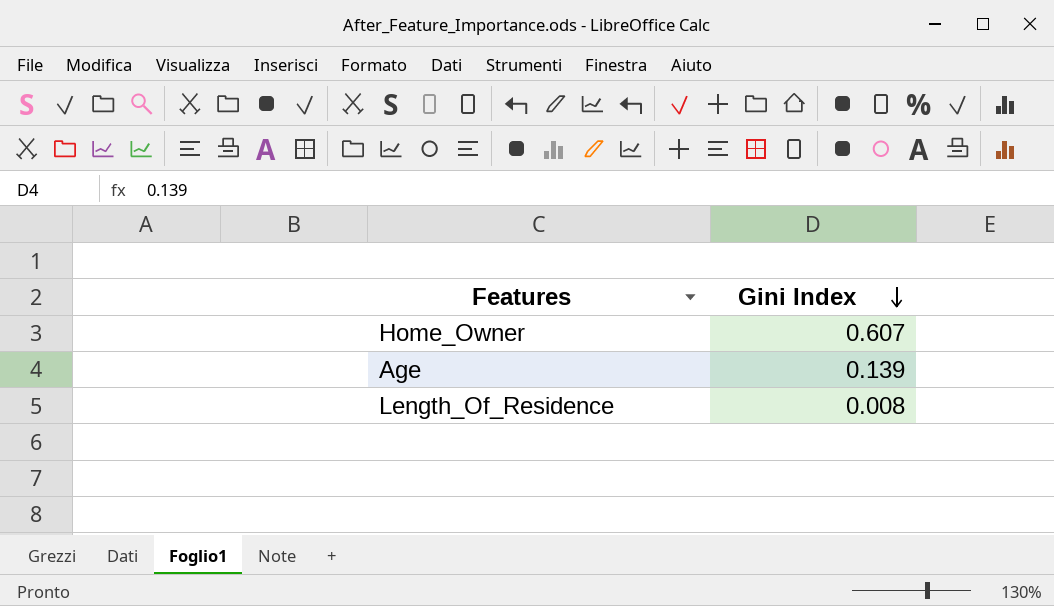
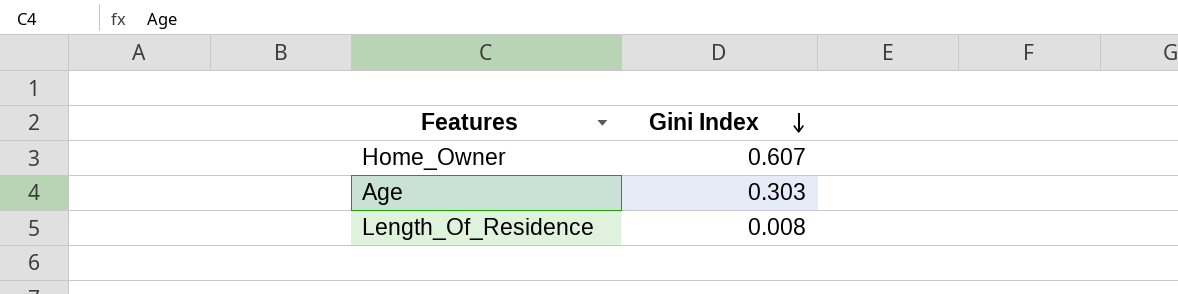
Age | Gini Index: 0.139 -> 0.303

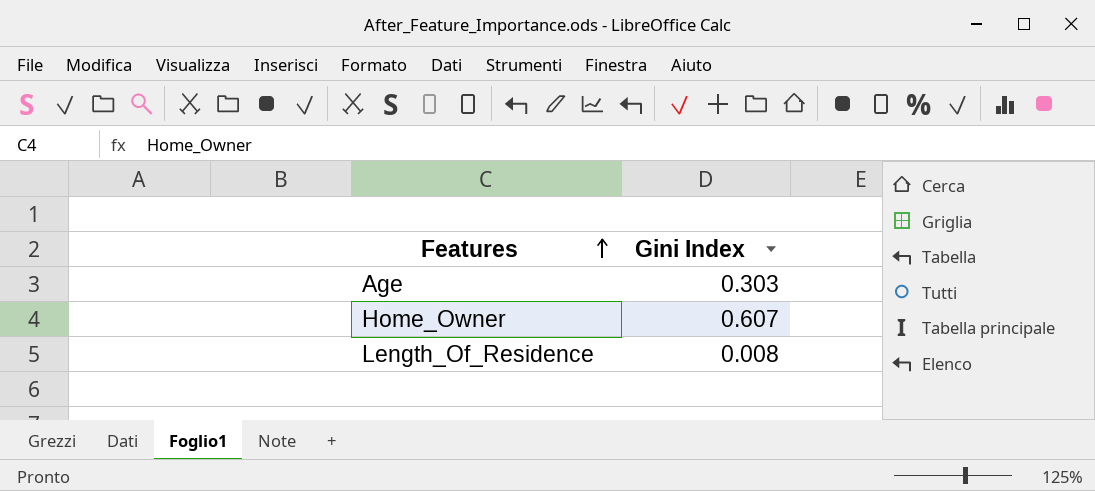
row order: Gini Index descending -> Features ascending

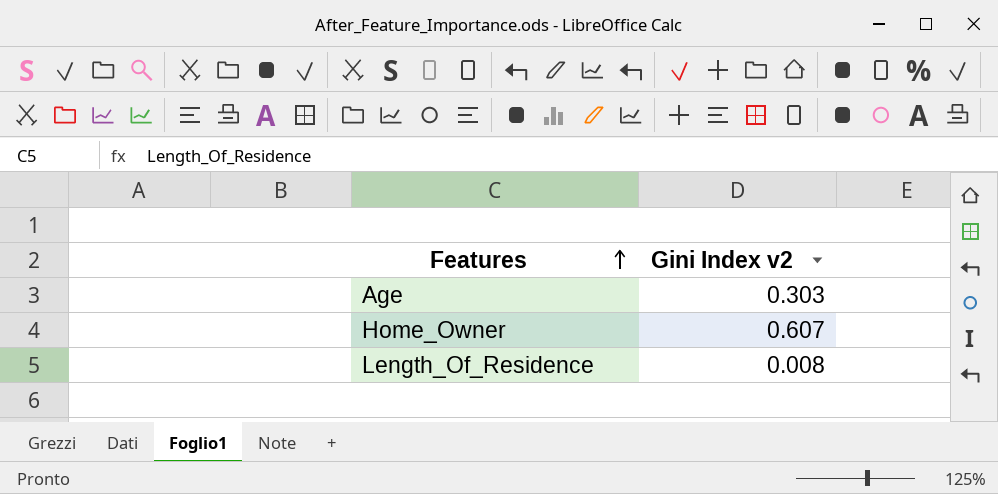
column name: Gini Index -> Gini Index v2

